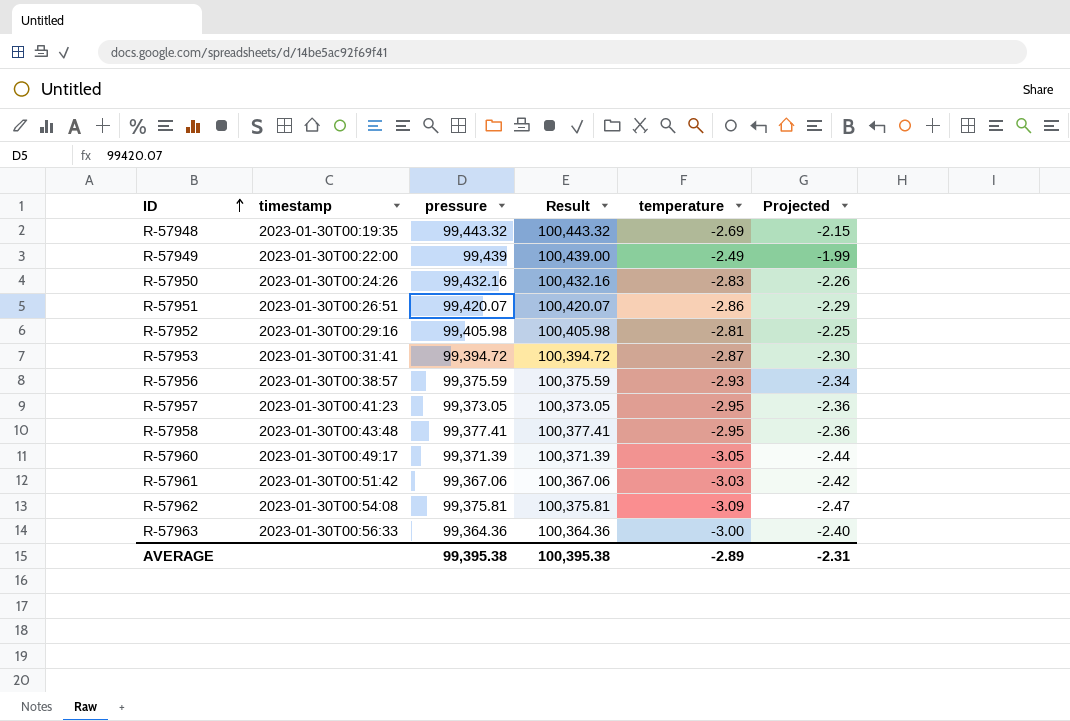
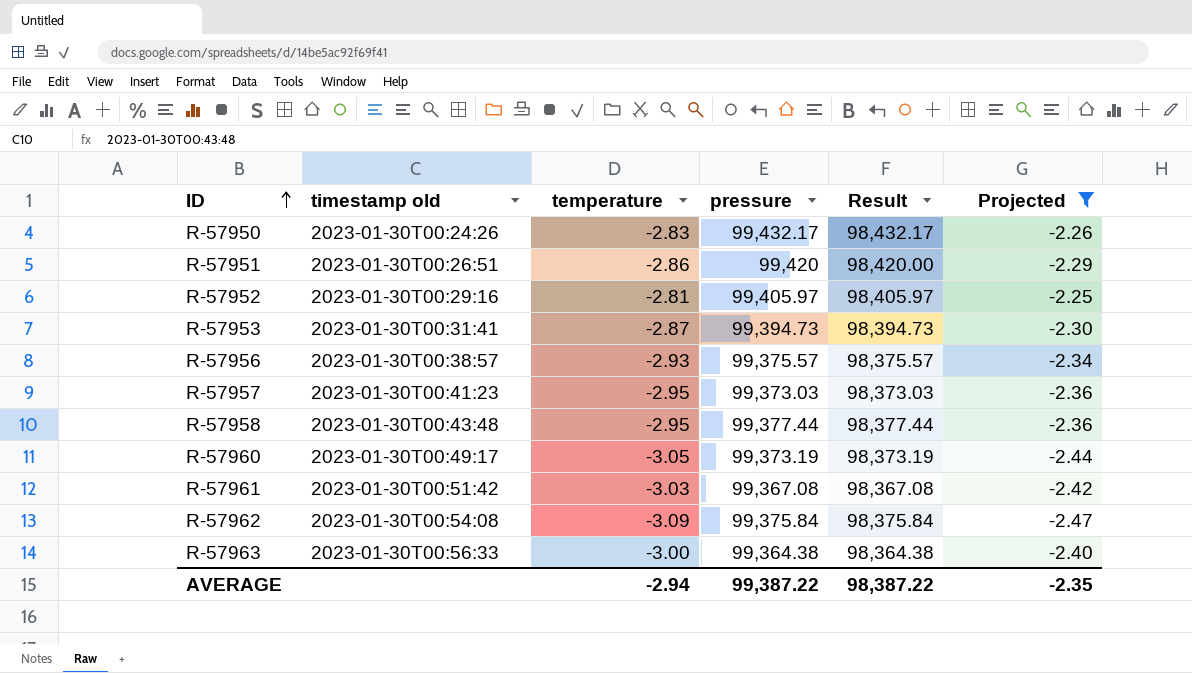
filter: none -> Projected <= -2.25
column name: timestamp -> timestamp old
column temperature | position: 5 -> 3
column Result | formula: [pressure] + 1000 -> [pressure] - 1000
R-57950 | pressure: 99,432.16 -> 99,432.17
R-57951 | pressure: 99,420.07 -> 99,420
R-57952 | pressure: 99,405.98 -> 99,405.97
R-57953 | pressure: 99,394.72 -> 99,394.73
R-57956 | pressure: 99,375.59 -> 99,375.57
R-57957 | pressure: 99,373.05 -> 99,373.03
R-57958 | pressure: 99,377.41 -> 99,377.44
R-57960 | pressure: 99,371.39 -> 99,373.19
R-57961 | pressure: 99,367.06 -> 99,367.08
R-57962 | pressure: 99,375.81 -> 99,375.84
R-57963 | pressure: 99,364.36 -> 99,364.38
AVERAGE | temperature: -2.89 -> -2.94
AVERAGE | pressure: 99,395.38 -> 99,387.22
AVERAGE | Result: 100,395.38 -> 98,387.22
AVERAGE | Projected: -2.31 -> -2.35

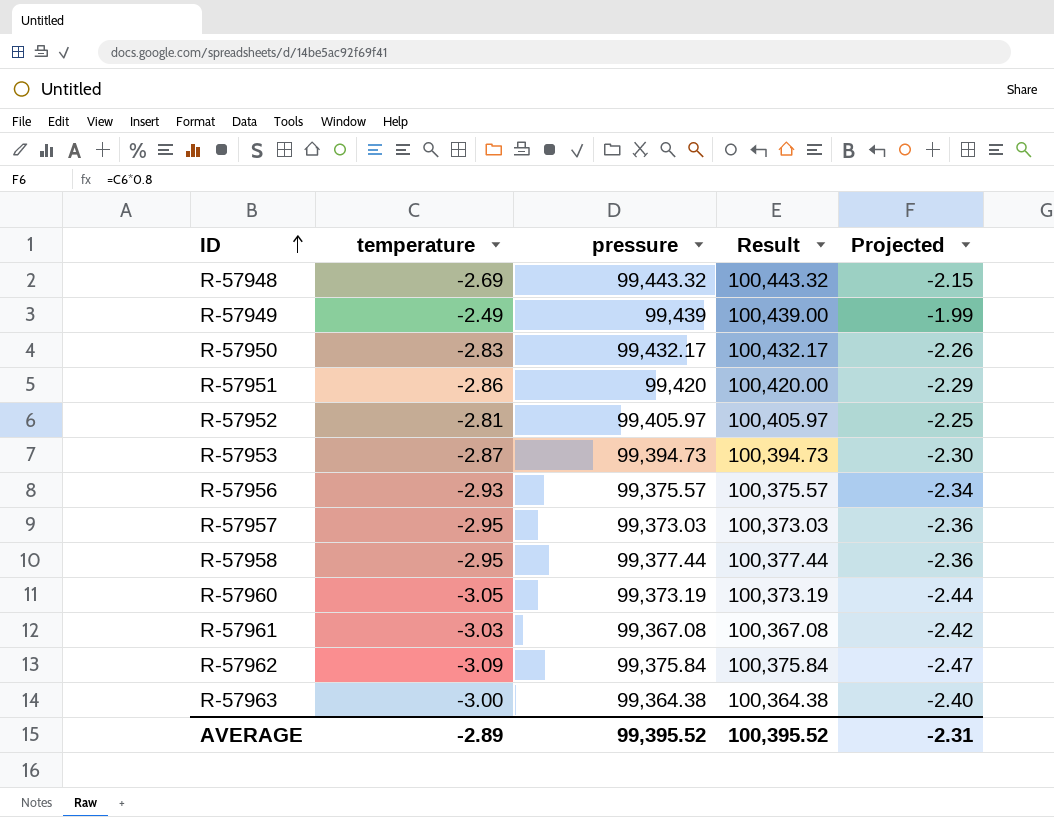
filter: Projected <= -2.25 -> none
column timestamp old | position: 2 -> none
column Result | formula: [pressure] - 1000 -> [pressure] + 1000
AVERAGE | temperature: -2.94 -> -2.89
AVERAGE | pressure: 99,387.22 -> 99,395.52
AVERAGE | Result: 98,387.22 -> 100,395.52
AVERAGE | Projected: -2.35 -> -2.31

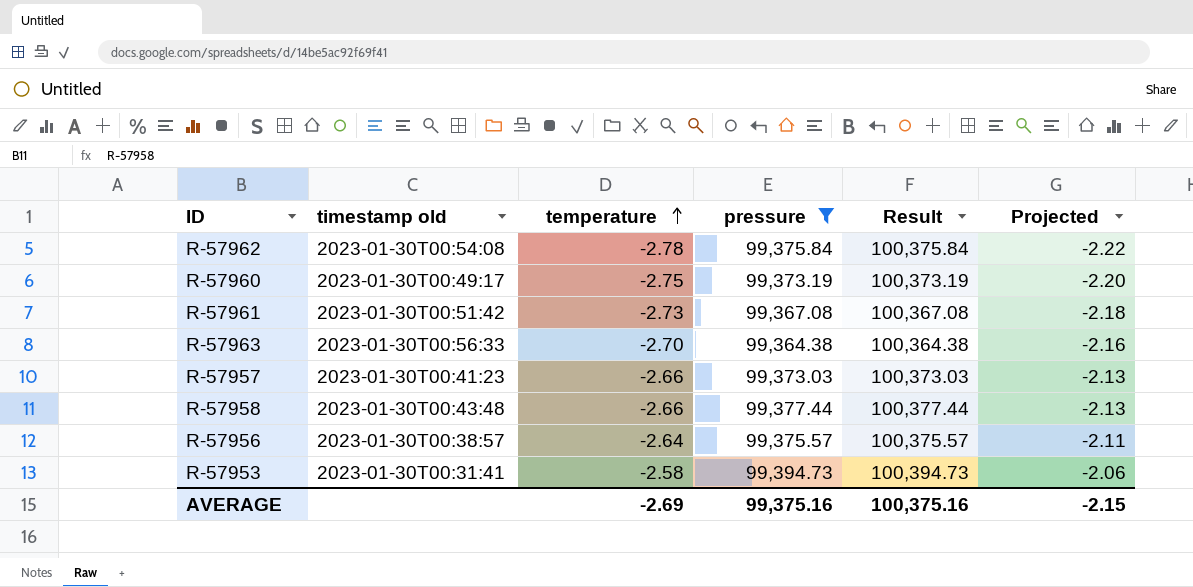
filter: none -> pressure <= 99,394.73
row order: ID ascending -> temperature ascending
column timestamp old | position: none -> 2
R-57962 | temperature: -3.09 -> -2.78
R-57962 | Projected: -2.47 -> -2.22
R-57960 | temperature: -3.05 -> -2.75
R-57960 | Projected: -2.44 -> -2.20
R-57961 | temperature: -3.03 -> -2.73
R-57961 | Projected: -2.42 -> -2.18
R-57963 | temperature: -3.00 -> -2.70
R-57963 | Projected: -2.40 -> -2.16
R-57957 | temperature: -2.95 -> -2.66
R-57957 | Projected: -2.36 -> -2.13
R-57958 | temperature: -2.95 -> -2.66
R-57958 | Projected: -2.36 -> -2.13
R-57956 | temperature: -2.93 -> -2.64
R-57956 | Projected: -2.34 -> -2.11
R-57953 | temperature: -2.87 -> -2.58
R-57953 | Projected: -2.30 -> -2.06
AVERAGE | temperature: -2.89 -> -2.69
AVERAGE | pressure: 99,395.52 -> 99,375.16
AVERAGE | Result: 100,395.52 -> 100,375.16
AVERAGE | Projected: -2.31 -> -2.15

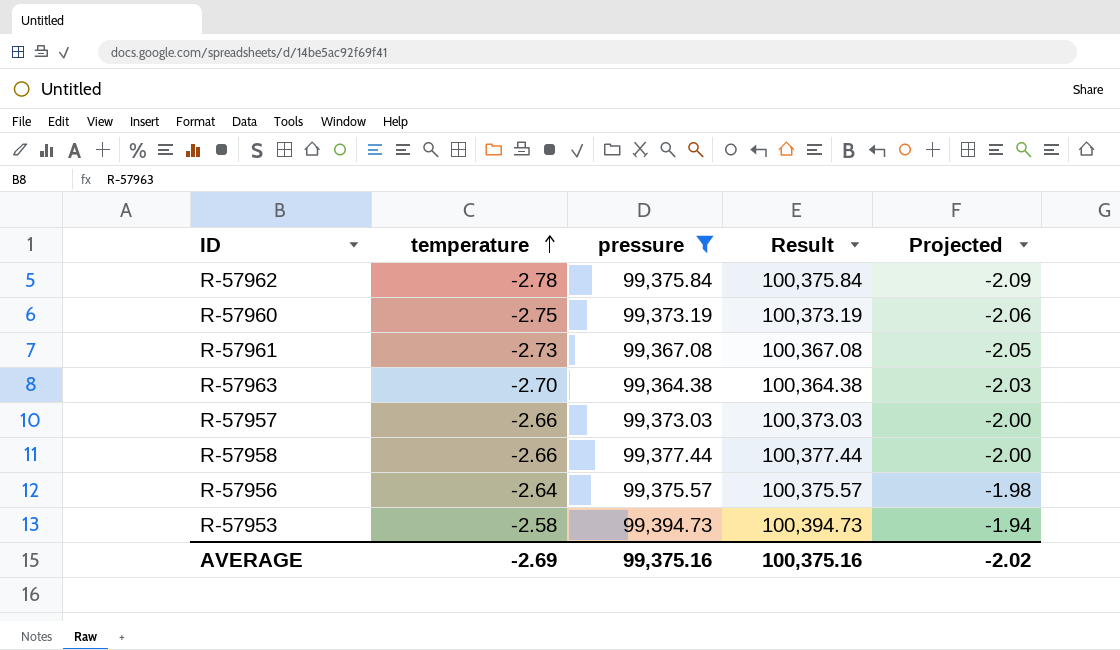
column timestamp old | position: 2 -> none
column Projected | formula: [temperature] * 0.8 -> [temperature] * 0.75
AVERAGE | Projected: -2.15 -> -2.02

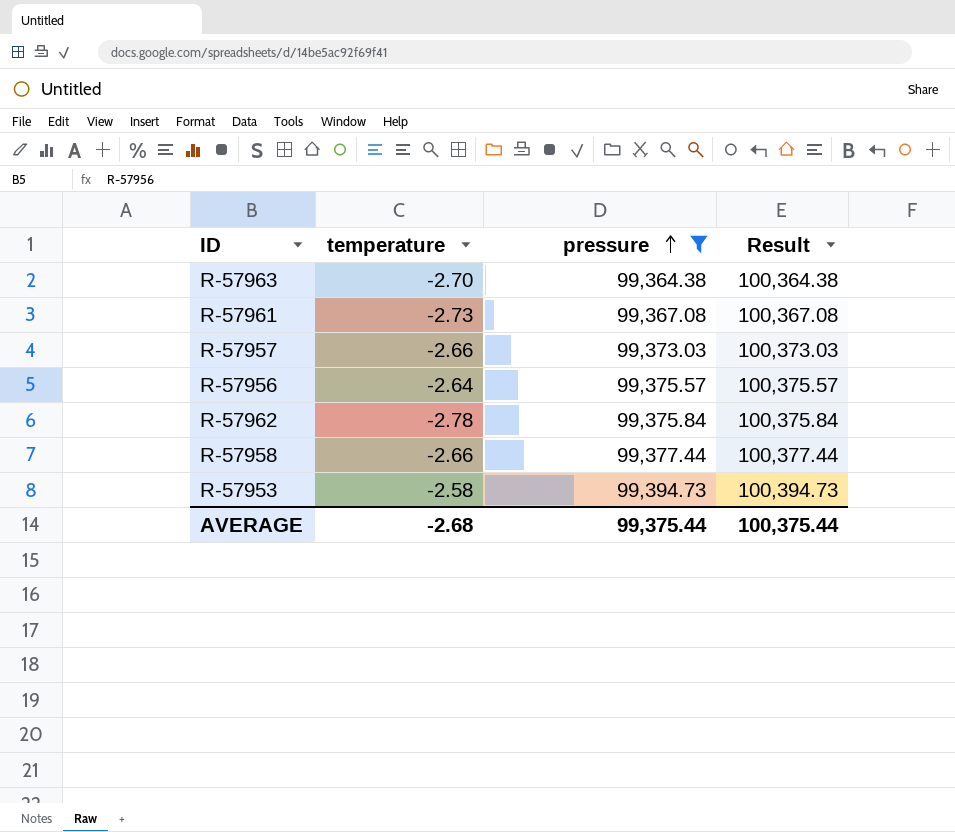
row order: temperature ascending -> pressure ascending
column Projected | formula: [temperature] * 0.75 -> none
row R-57960: -2.75 | 99,373.19 | 100,373.19 | -2.06 -> none
AVERAGE | temperature: -2.69 -> -2.68
AVERAGE | pressure: 99,375.16 -> 99,375.44
AVERAGE | Result: 100,375.16 -> 100,375.44

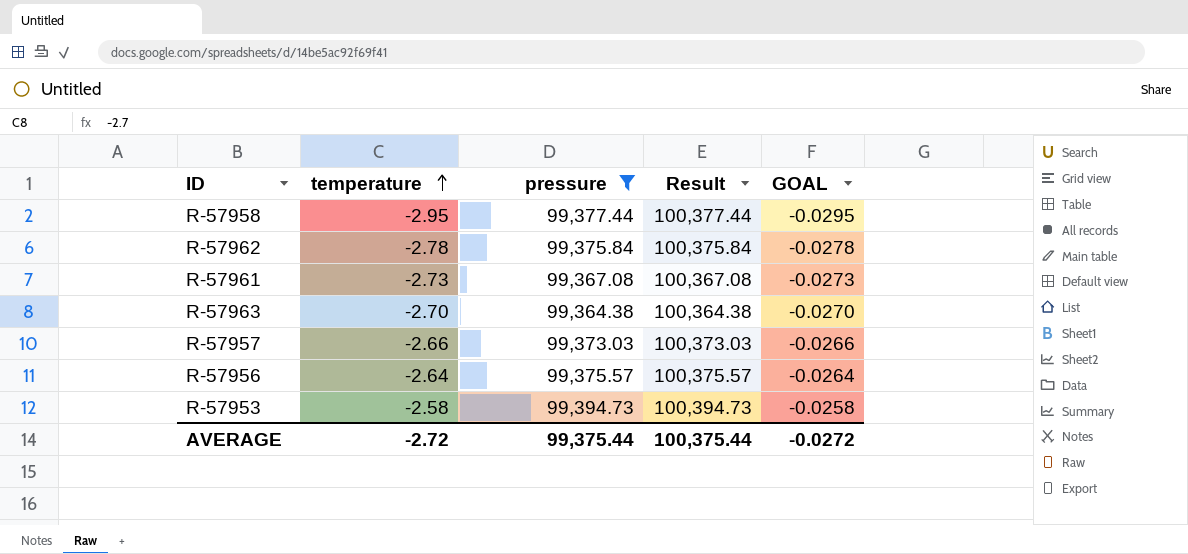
row order: pressure ascending -> temperature ascending
column GOAL | formula: none -> [temperature] * 0.01
R-57958 | temperature: -2.66 -> -2.95
AVERAGE | temperature: -2.68 -> -2.72

